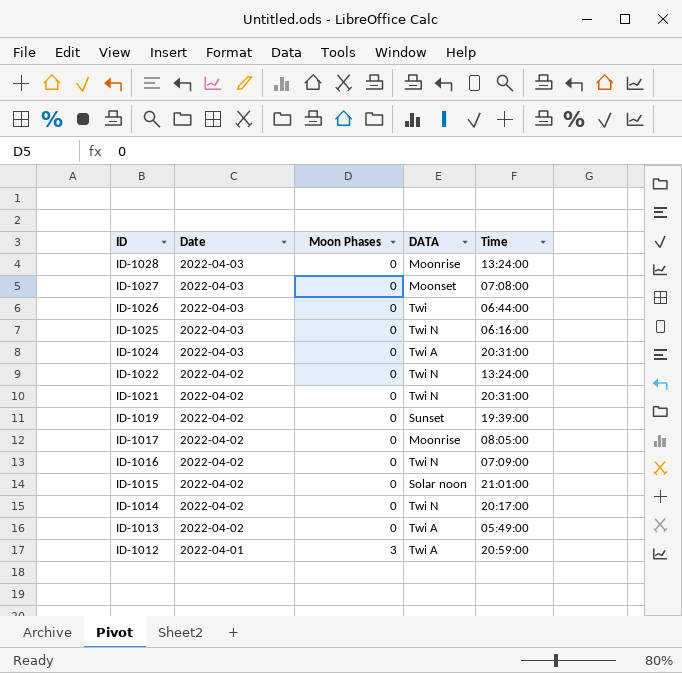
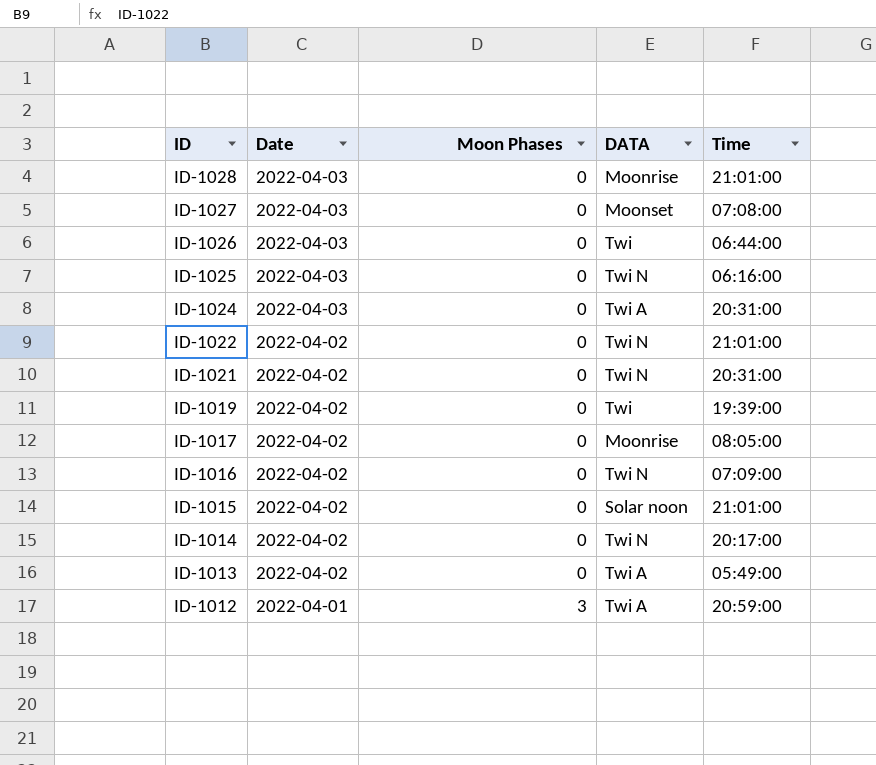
ID-1028 | Time: 13:24:00 -> 21:01:00
ID-1022 | Time: 13:24:00 -> 21:01:00
ID-1019 | DATA: Sunset -> Twi

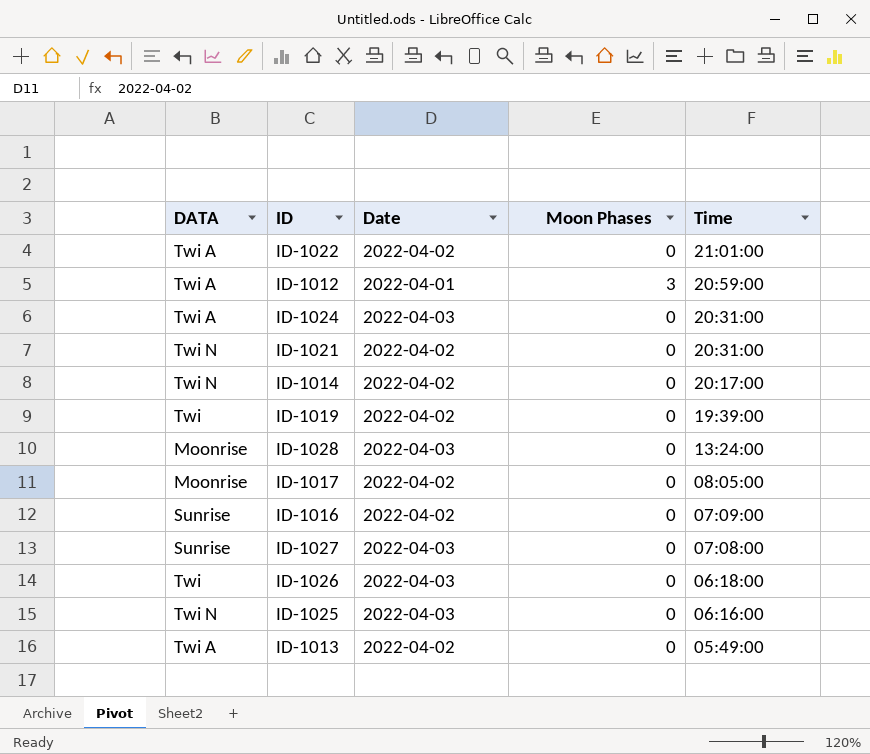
row order: ID descending -> Time descending
column DATA | position: 4 -> 1
row ID-1015: 2022-04-02 | 0 | Solar noon | 21:01:00 -> none
ID-1022 | DATA: Twi N -> Twi A
ID-1028 | Time: 21:01:00 -> 13:24:00
ID-1016 | DATA: Twi N -> Sunrise
ID-1027 | DATA: Moonset -> Sunrise
ID-1026 | Time: 06:44:00 -> 06:18:00

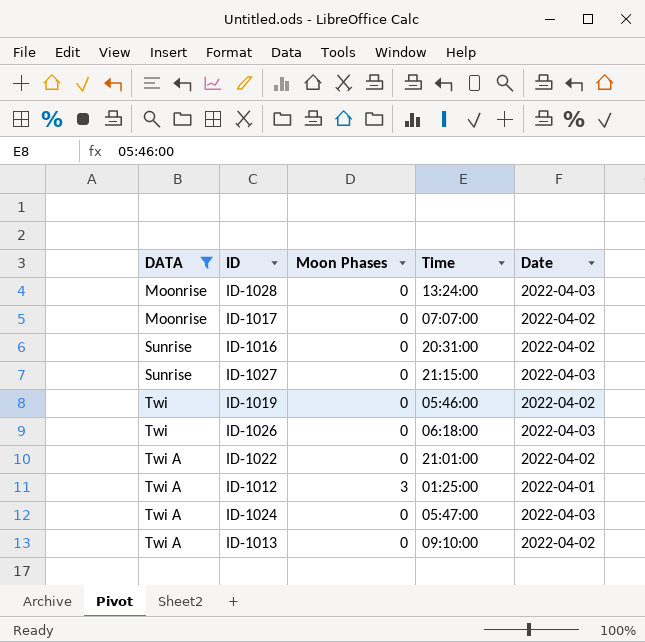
filter: none -> DATA != Twi N
row order: Time descending -> DATA ascending
column Date | position: 3 -> 5
ID-1017 | Time: 08:05:00 -> 07:07:00
ID-1016 | Time: 07:09:00 -> 20:31:00
ID-1027 | Time: 07:08:00 -> 21:15:00
ID-1019 | Time: 19:39:00 -> 05:46:00
ID-1012 | Time: 20:59:00 -> 01:25:00
ID-1024 | Time: 20:31:00 -> 05:47:00
ID-1013 | Time: 05:49:00 -> 09:10:00

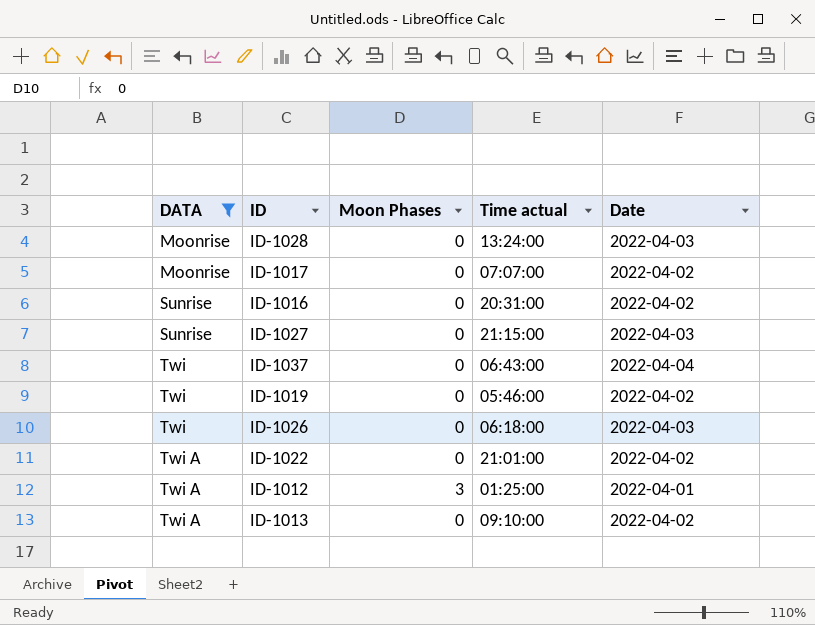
column name: Time -> Time actual
row ID-1024: Twi A | 0 | 05:47:00 | 2022-04-03 -> none
row ID-1037: none -> Twi | 0 | 06:43:00 | 2022-04-04

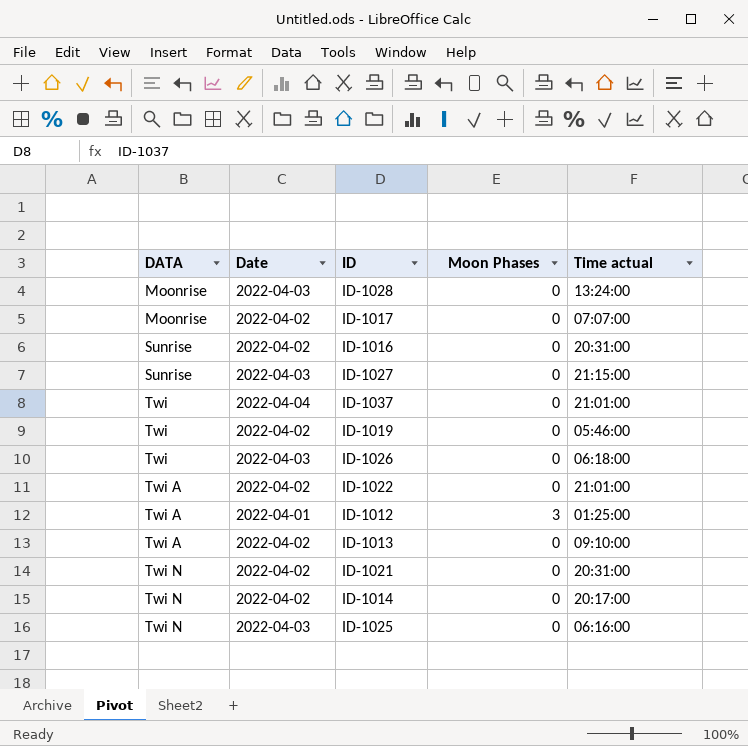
filter: DATA != Twi N -> none
column Date | position: 5 -> 2
ID-1037 | Time actual: 06:43:00 -> 21:01:00

